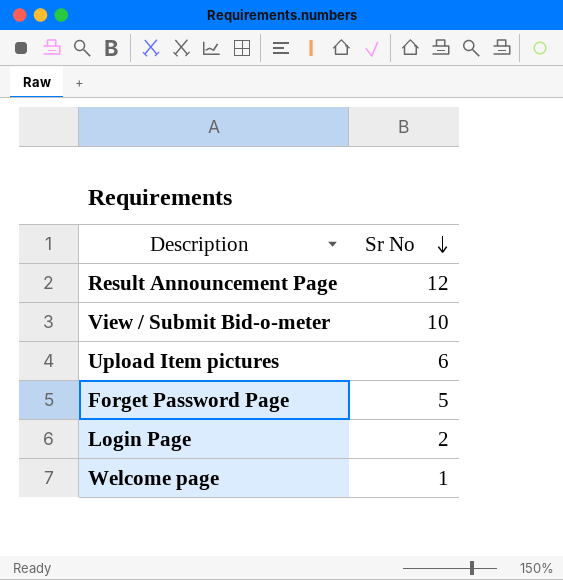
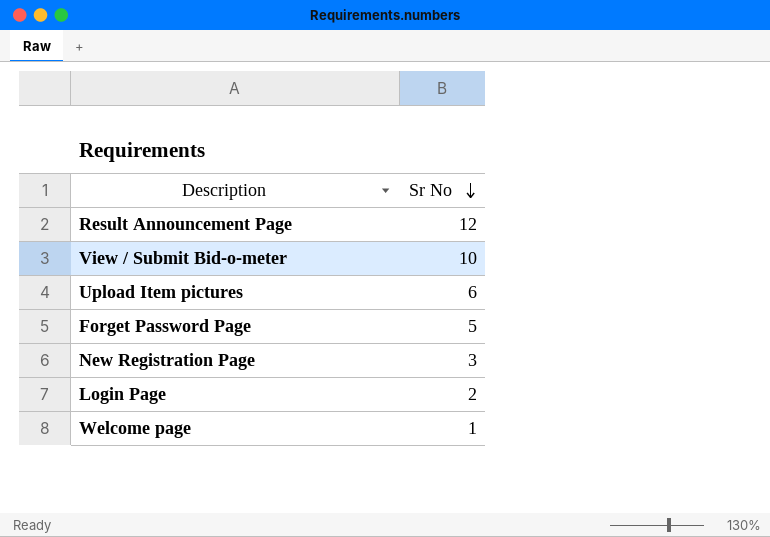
row New Registration Page: none -> 3

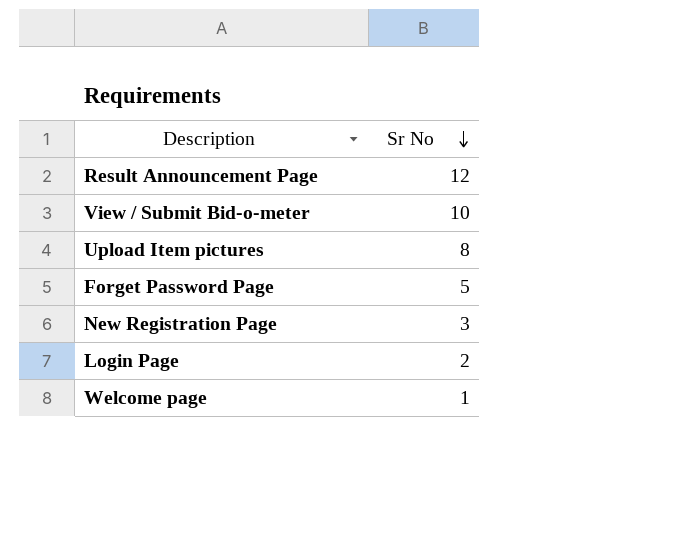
Upload Item pictures | Sr No: 6 -> 8

